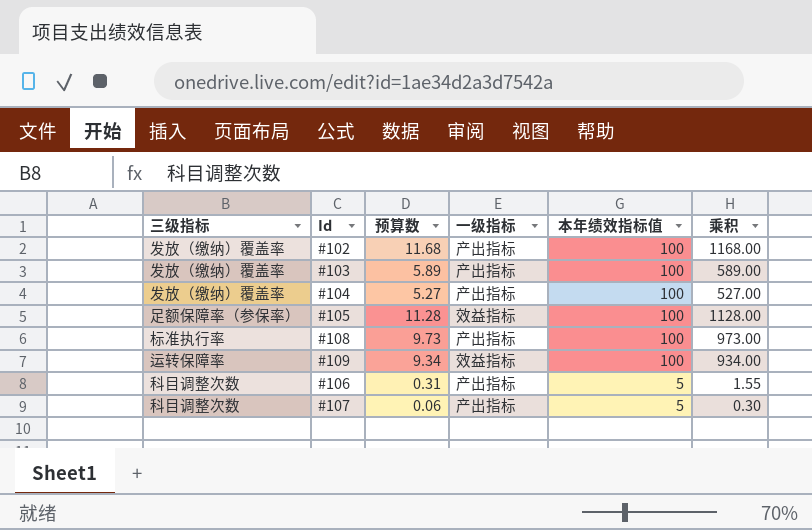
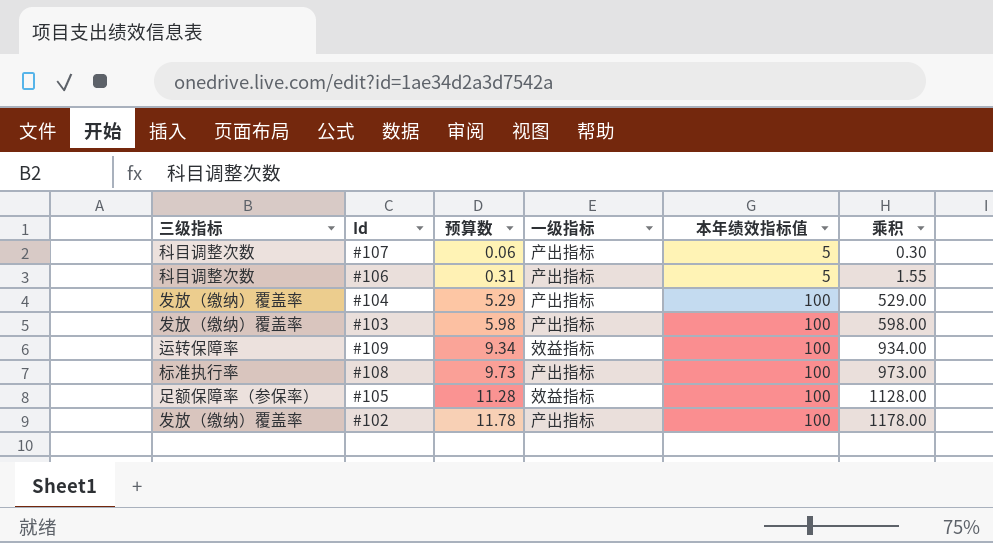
row order: 本年绩效指标值 descending -> 预算数 ascending
#104 | 预算数: 5.27 -> 5.29
#104 | 乘积: 527.00 -> 529.00
#103 | 预算数: 5.89 -> 5.98
#103 | 乘积: 589.00 -> 598.00
#102 | 预算数: 11.68 -> 11.78
#102 | 乘积: 1168.00 -> 1178.00

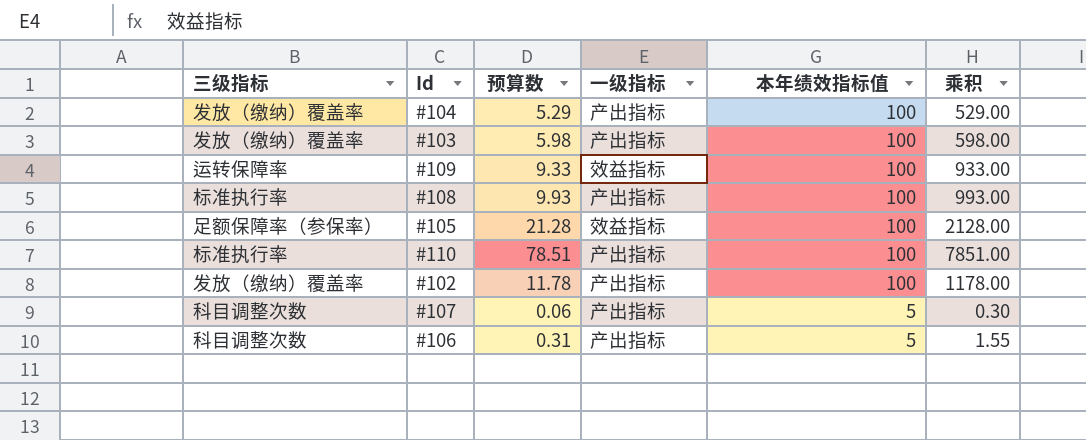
row order: 预算数 ascending -> 本年绩效指标值 descending
#109 | 预算数: 9.34 -> 9.33
#109 | 乘积: 934.00 -> 933.00
#108 | 预算数: 9.73 -> 9.93
#108 | 乘积: 973.00 -> 993.00
#105 | 预算数: 11.28 -> 21.28
#105 | 乘积: 1128.00 -> 2128.00
row #110: none -> 标准执行率 | 78.51 | 产出指标 | 100 | 7851.00

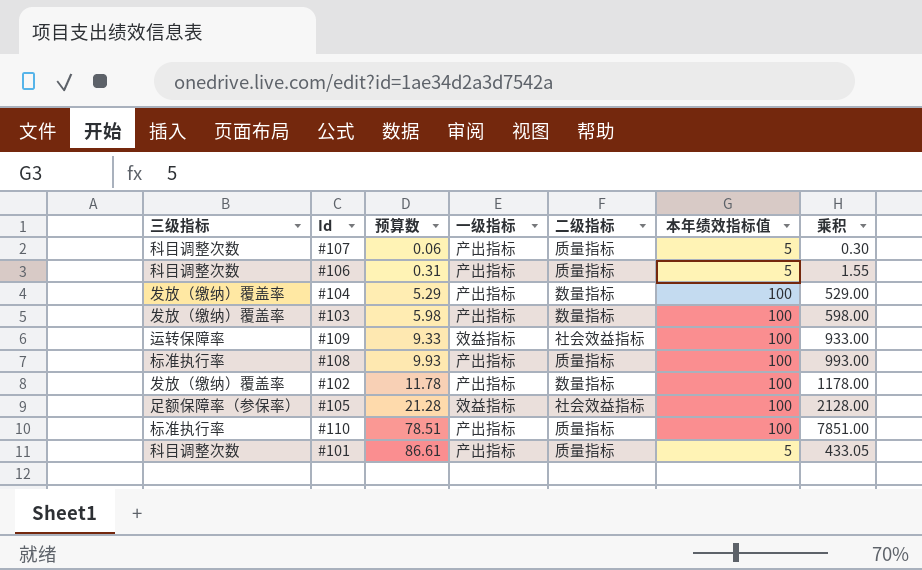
row order: 本年绩效指标值 descending -> 预算数 ascending
column 二级指标 | position: none -> 5
row #101: none -> 科目调整次数 | 86.61 | 产出指标 | 质量指标 | 5 | 433.05

